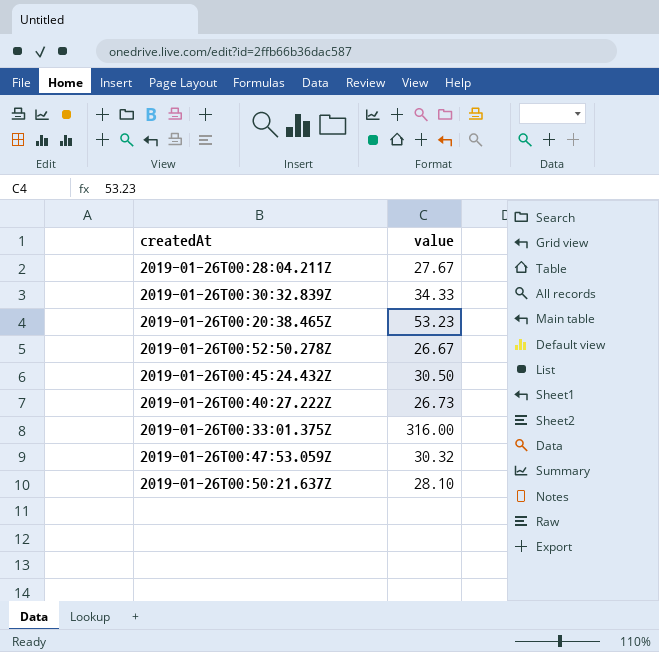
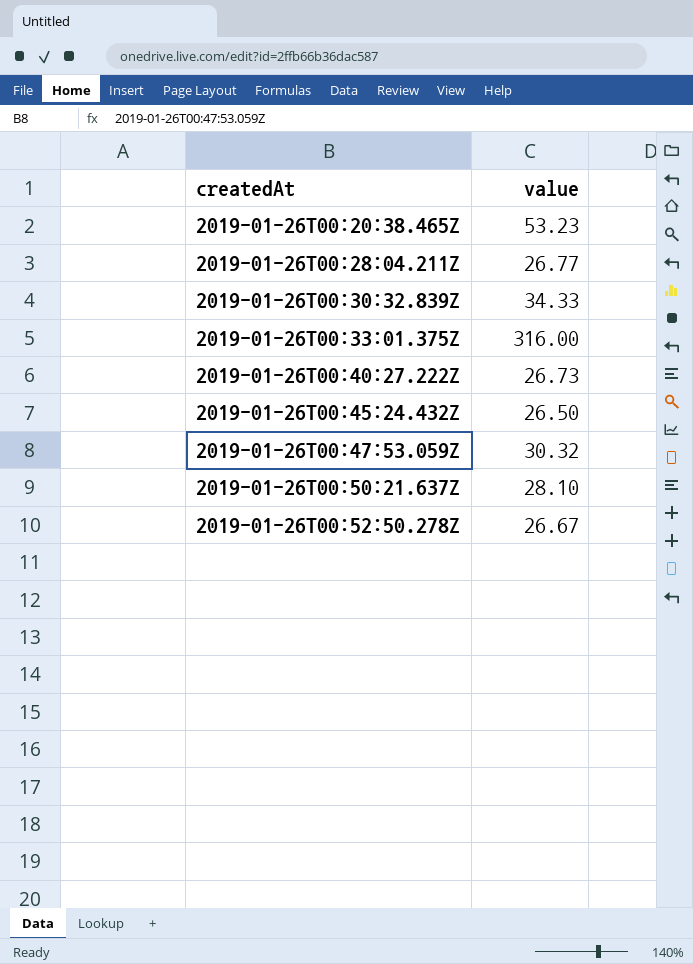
row order: none -> createdAt ascending
2019-01-26T00:28:04.211Z | value: 27.67 -> 26.77
2019-01-26T00:45:24.432Z | value: 30.50 -> 26.50

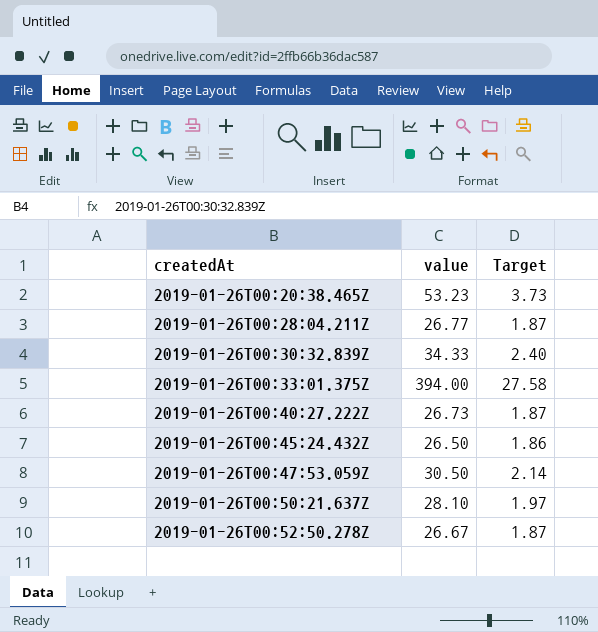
column Target | formula: none -> [value] * 0.07
2019-01-26T00:33:01.375Z | value: 316.00 -> 394.00
2019-01-26T00:47:53.059Z | value: 30.32 -> 30.50

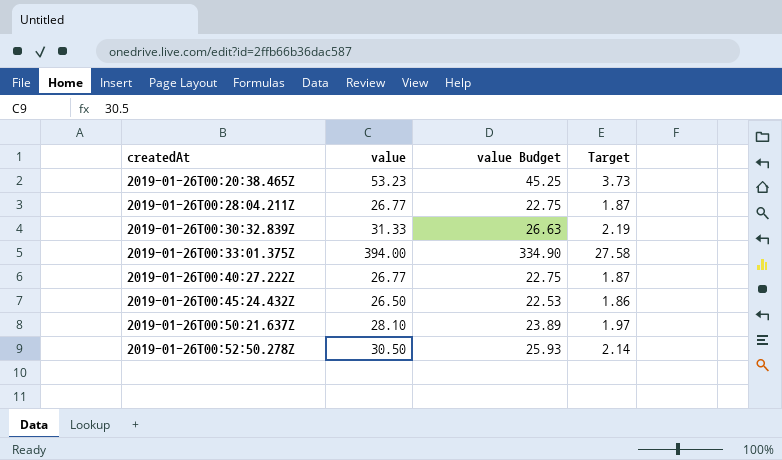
column value Budget | formula: none -> [value] * 0.85
row 2019-01-26T00:47:53.059Z: 30.50 | 2.14 -> none
2019-01-26T00:30:32.839Z | value: 34.33 -> 31.33
2019-01-26T00:30:32.839Z | Target: 2.40 -> 2.19
2019-01-26T00:40:27.222Z | value: 26.73 -> 26.77
2019-01-26T00:52:50.278Z | value: 26.67 -> 30.50
2019-01-26T00:52:50.278Z | Target: 1.87 -> 2.14

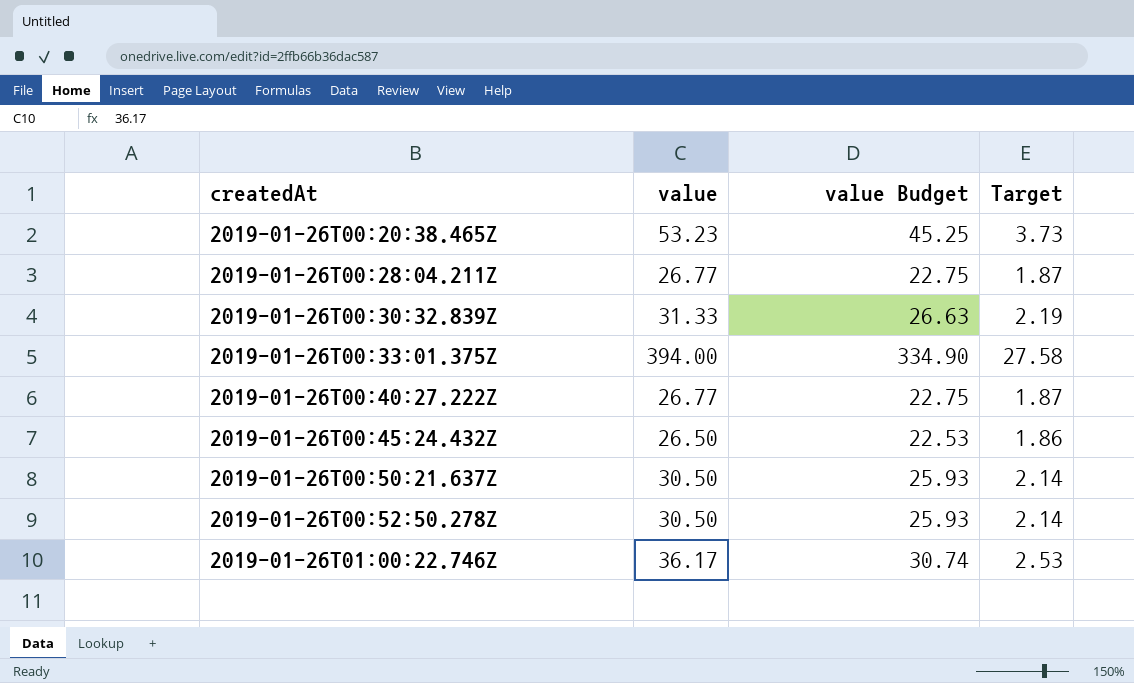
2019-01-26T00:50:21.637Z | value: 28.10 -> 30.50
2019-01-26T00:50:21.637Z | value Budget: 23.89 -> 25.93
2019-01-26T00:50:21.637Z | Target: 1.97 -> 2.14
row 2019-01-26T01:00:22.746Z: none -> 36.17 | 30.74 | 2.53

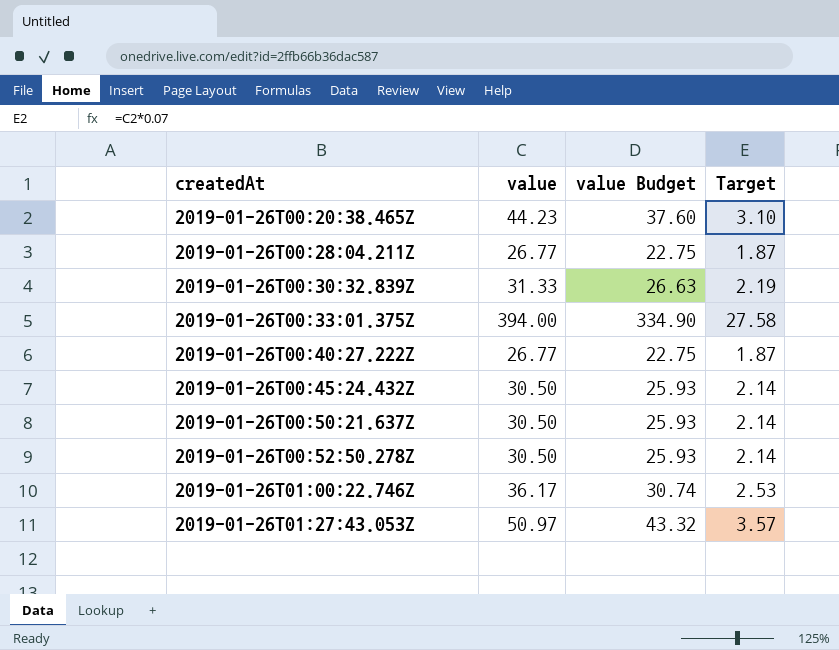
2019-01-26T00:20:38.465Z | value: 53.23 -> 44.23
2019-01-26T00:20:38.465Z | value Budget: 45.25 -> 37.60
2019-01-26T00:20:38.465Z | Target: 3.73 -> 3.10
2019-01-26T00:45:24.432Z | value: 26.50 -> 30.50
2019-01-26T00:45:24.432Z | value Budget: 22.53 -> 25.93
2019-01-26T00:45:24.432Z | Target: 1.86 -> 2.14
row 2019-01-26T01:27:43.053Z: none -> 50.97 | 43.32 | 3.57

